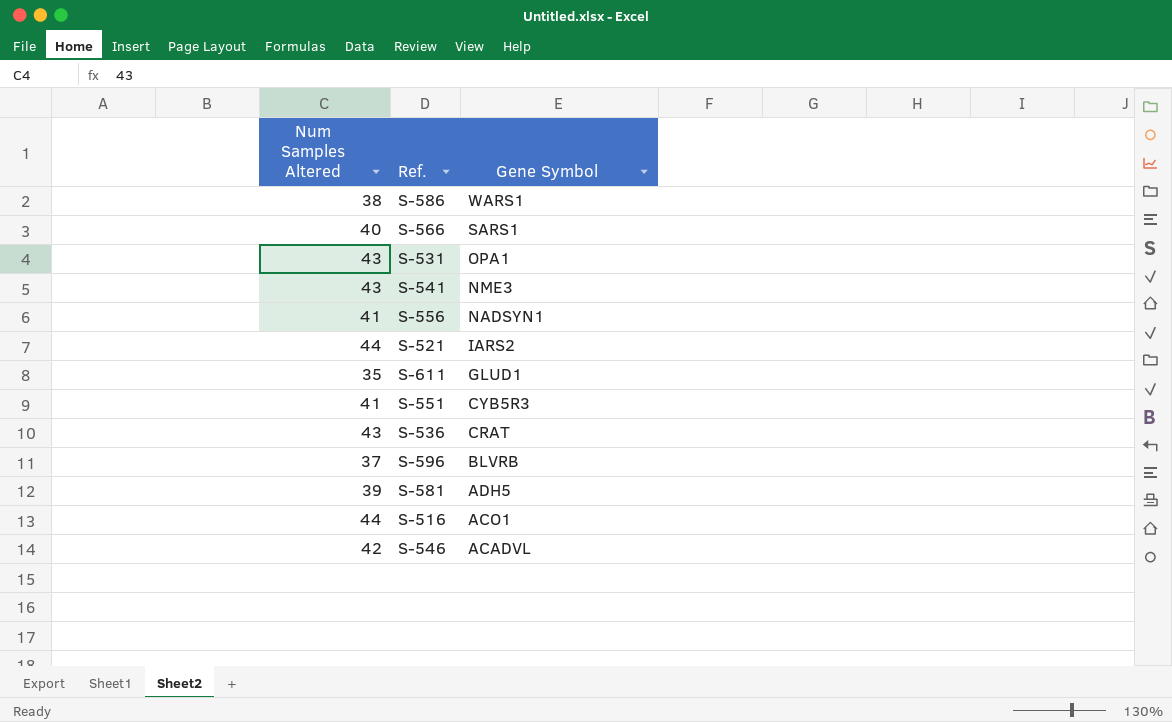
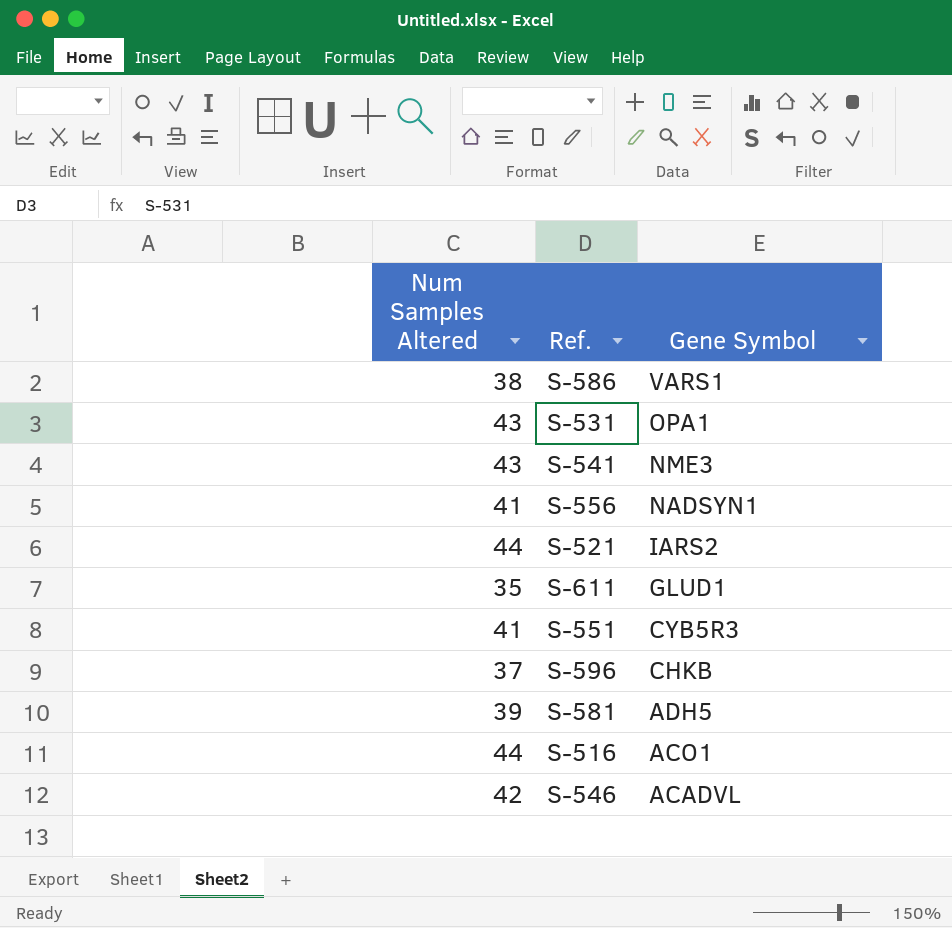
row S-566: 40 | SARS1 -> none
row S-536: 43 | CRAT -> none
S-586 | Gene Symbol: WARS1 -> VARS1
S-596 | Gene Symbol: BLVRB -> CHKB

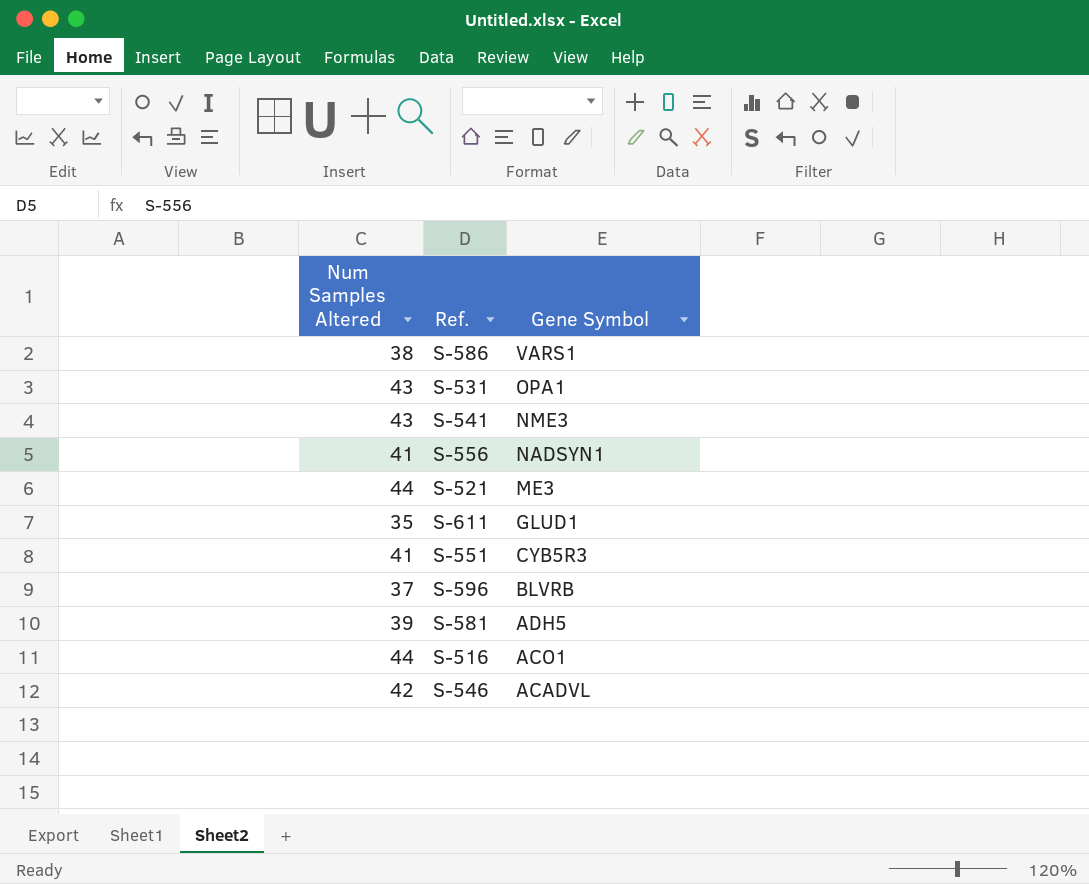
S-521 | Gene Symbol: IARS2 -> ME3
S-596 | Gene Symbol: CHKB -> BLVRB

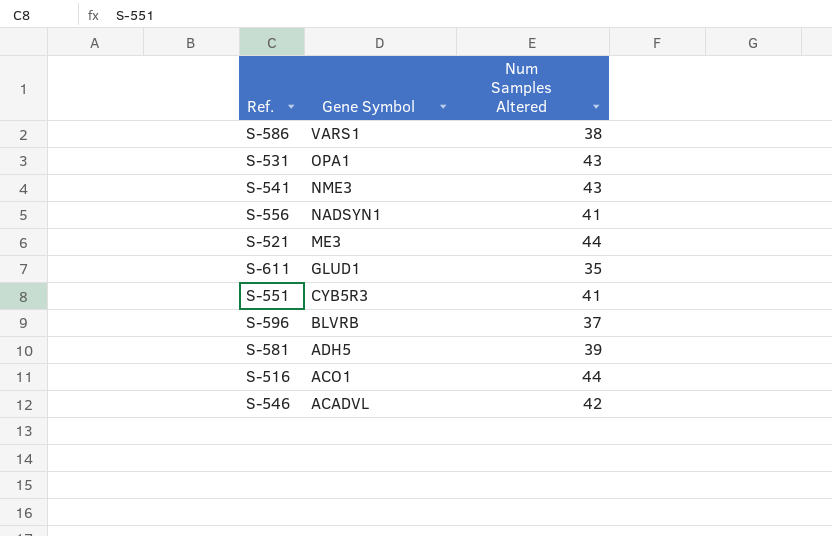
column Num Samples Altered | position: 1 -> 3

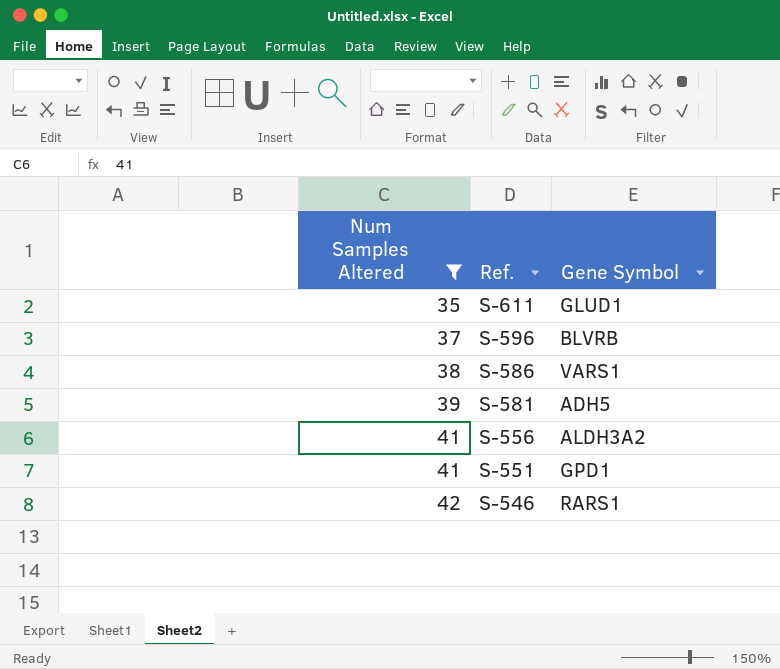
filter: none -> Num Samples Altered <= 42
row order: Gene Symbol descending -> Num Samples Altered ascending
column Num Samples Altered | position: 3 -> 1
S-556 | Gene Symbol: NADSYN1 -> ALDH3A2
S-551 | Gene Symbol: CYB5R3 -> GPD1
S-546 | Gene Symbol: ACADVL -> RARS1

